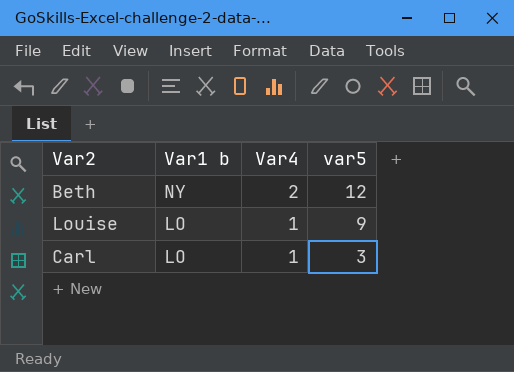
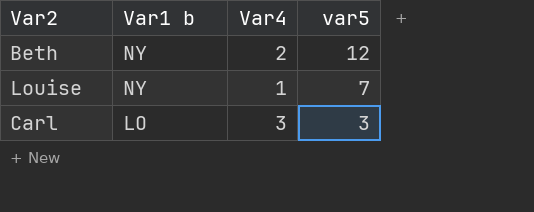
Louise | Var1 b: LO -> NY
Louise | var5: 9 -> 7
Carl | Var4: 1 -> 3

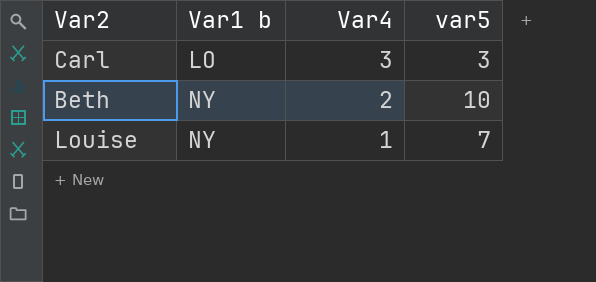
row order: Var1 b descending -> Var1 b ascending
Beth | var5: 12 -> 10

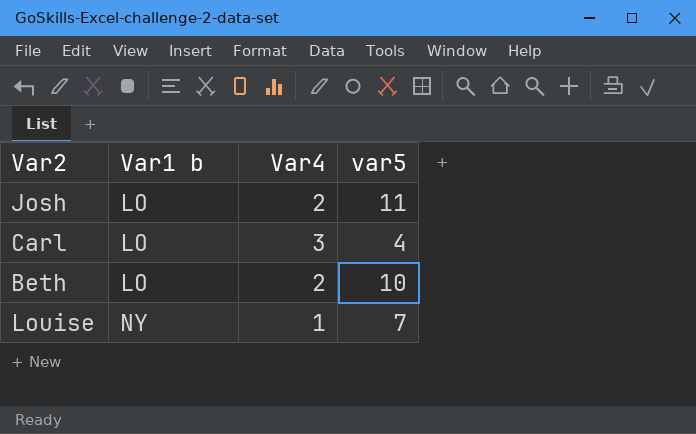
row Josh: none -> LO | 2 | 11
Carl | var5: 3 -> 4
Beth | Var1 b: NY -> LO

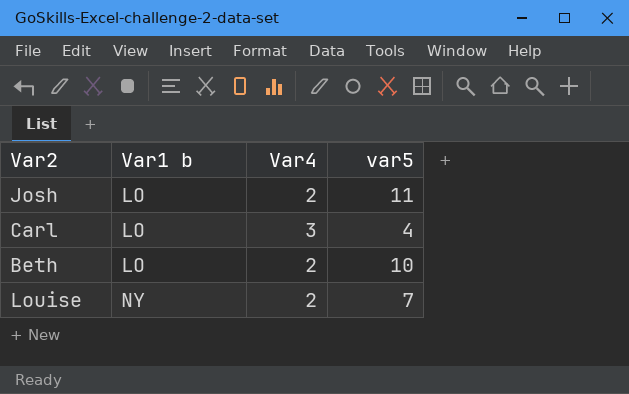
Louise | Var4: 1 -> 2

